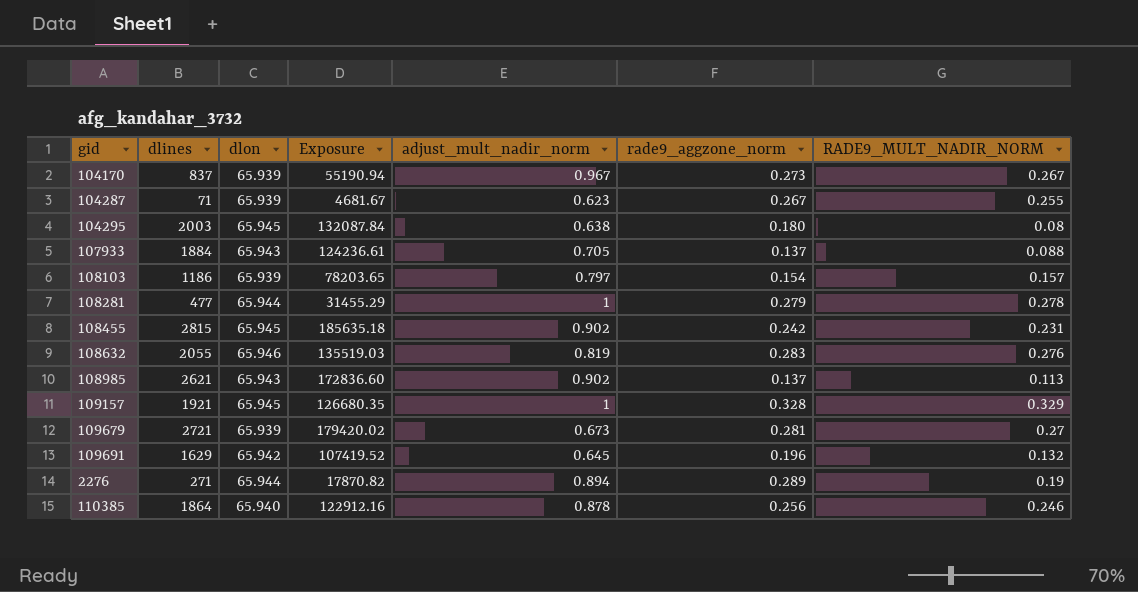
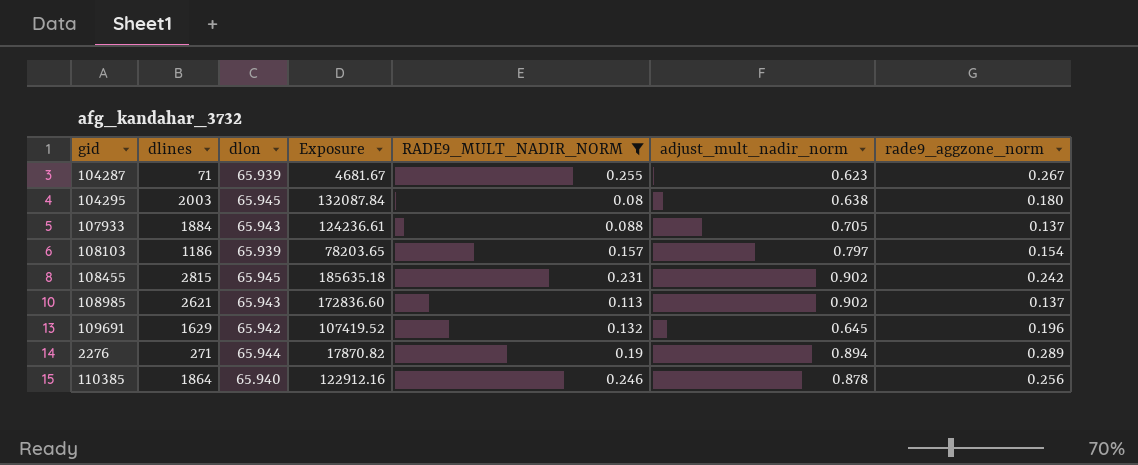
filter: none -> RADE9_MULT_NADIR_NORM <= 0.255
column RADE9_MULT_NADIR_NORM | position: 7 -> 5

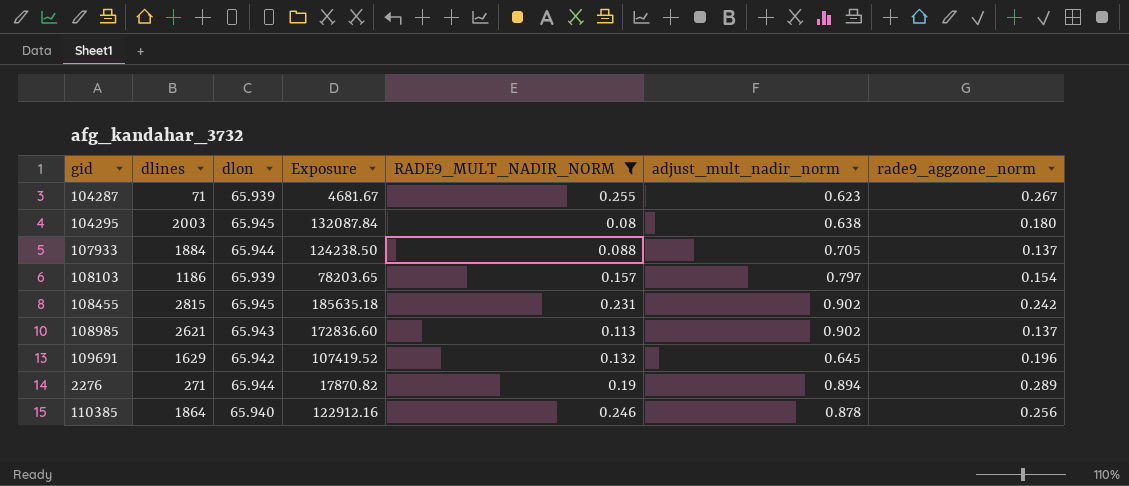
107933 | dlon: 65.943 -> 65.944
107933 | Exposure: 124236.61 -> 124238.50

